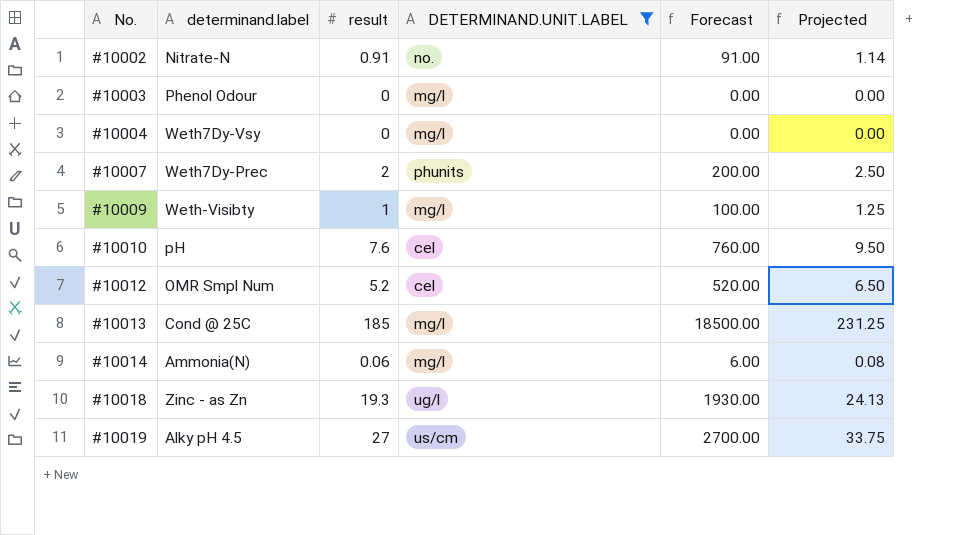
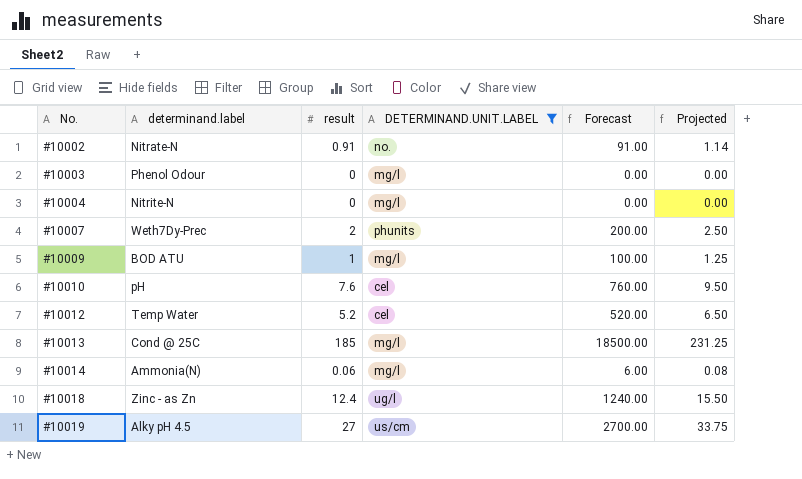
#10004 | determinand.label: Weth7Dy-Vsy -> Nitrite-N
#10009 | determinand.label: Weth-Visibty -> BOD ATU
#10012 | determinand.label: OMR Smpl Num -> Temp Water
#10018 | result: 19.3 -> 12.4
#10018 | Forecast: 1930.00 -> 1240.00
#10018 | Projected: 24.13 -> 15.50

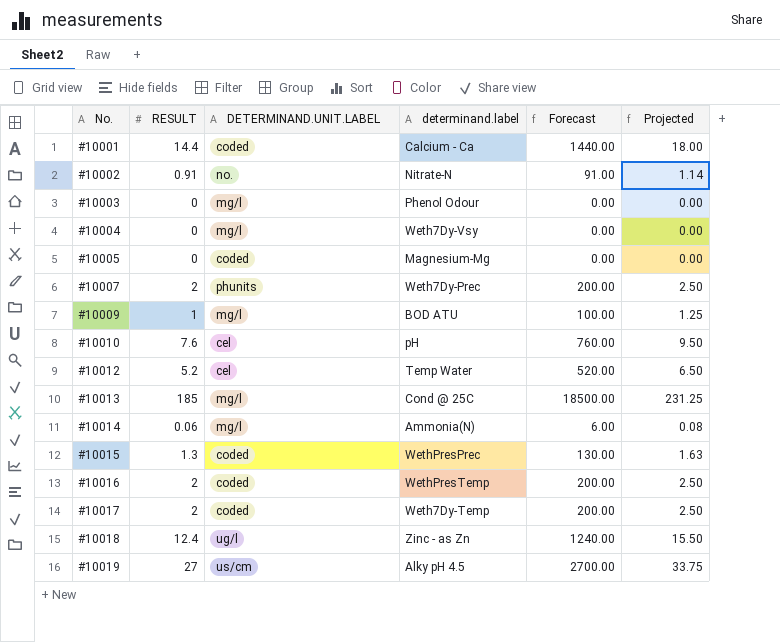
filter: DETERMINAND.UNIT.LABEL != coded -> none
column name: result -> RESULT
column determinand.label | position: 2 -> 4
#10004 | determinand.label: Nitrite-N -> Weth7Dy-Vsy

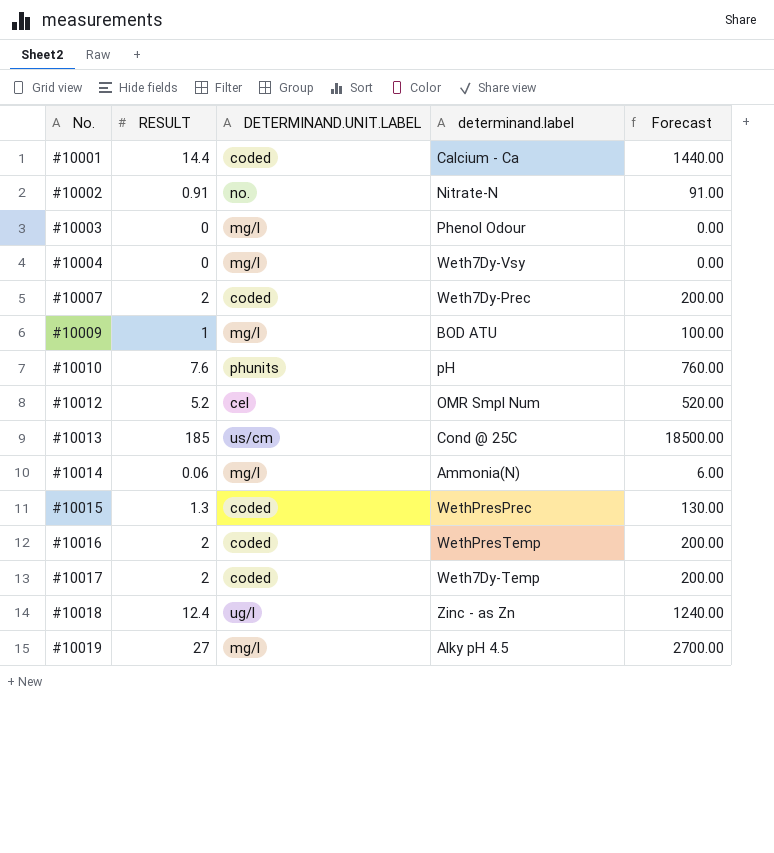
column Projected | formula: [RESULT] * 1.25 -> none
row #10005: 0 | coded | Magnesium-Mg | 0.00 | 0.00 -> none
#10007 | DETERMINAND.UNIT.LABEL: phunits -> coded
#10010 | DETERMINAND.UNIT.LABEL: cel -> phunits
#10012 | determinand.label: Temp Water -> OMR Smpl Num
#10013 | DETERMINAND.UNIT.LABEL: mg/l -> us/cm
#10019 | DETERMINAND.UNIT.LABEL: us/cm -> mg/l

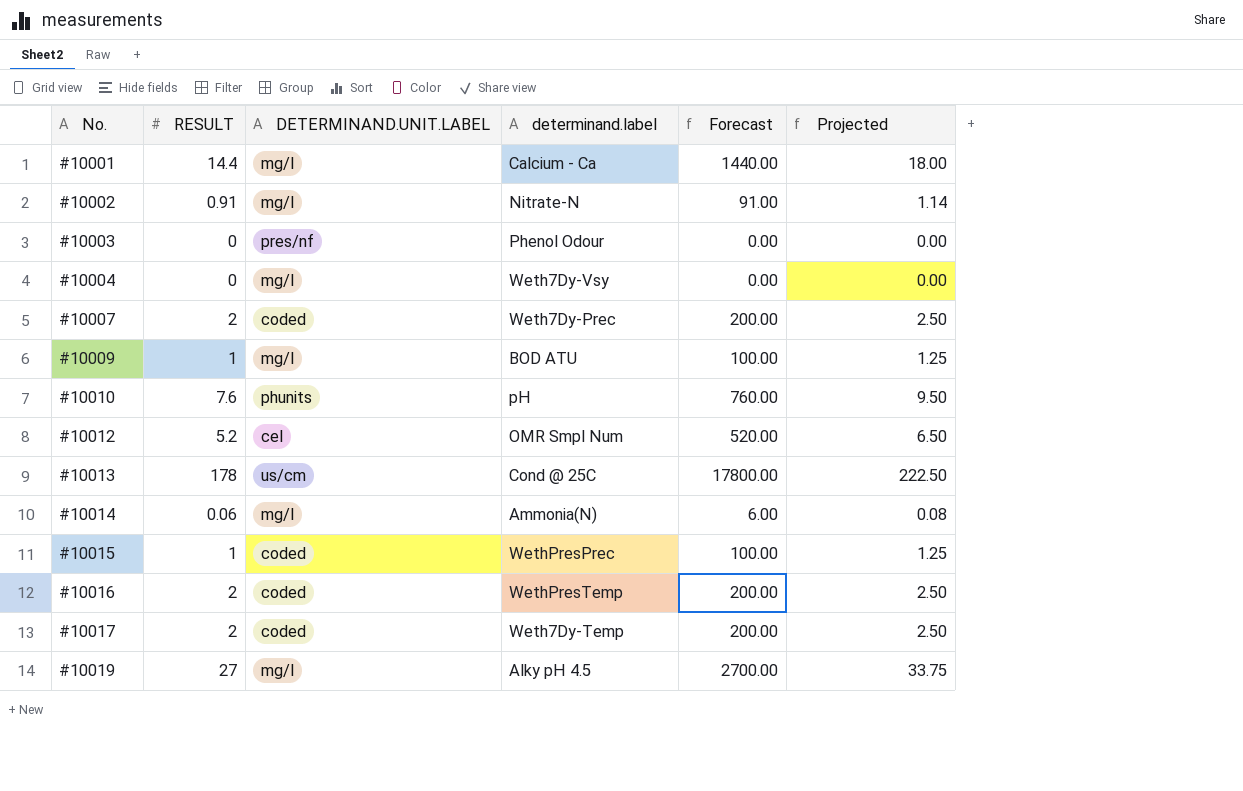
column Projected | formula: none -> [RESULT] * 1.25
row #10018: 12.4 | ug/l | Zinc - as Zn | 1240.00 -> none
#10001 | DETERMINAND.UNIT.LABEL: coded -> mg/l
#10002 | DETERMINAND.UNIT.LABEL: no. -> mg/l
#10003 | DETERMINAND.UNIT.LABEL: mg/l -> pres/nf
#10013 | RESULT: 185 -> 178
#10013 | Forecast: 18500.00 -> 17800.00
#10015 | RESULT: 1.3 -> 1
#10015 | Forecast: 130.00 -> 100.00

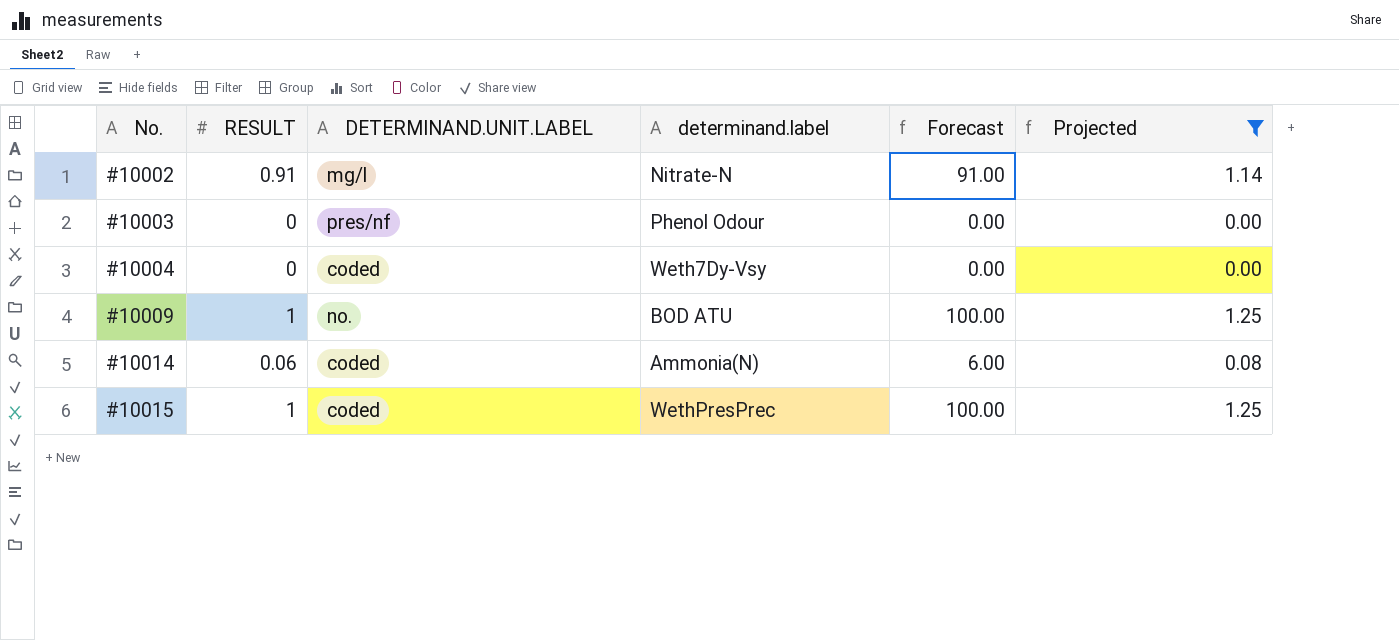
filter: none -> Projected <= 1.25
#10004 | DETERMINAND.UNIT.LABEL: mg/l -> coded
#10009 | DETERMINAND.UNIT.LABEL: mg/l -> no.
#10014 | DETERMINAND.UNIT.LABEL: mg/l -> coded

